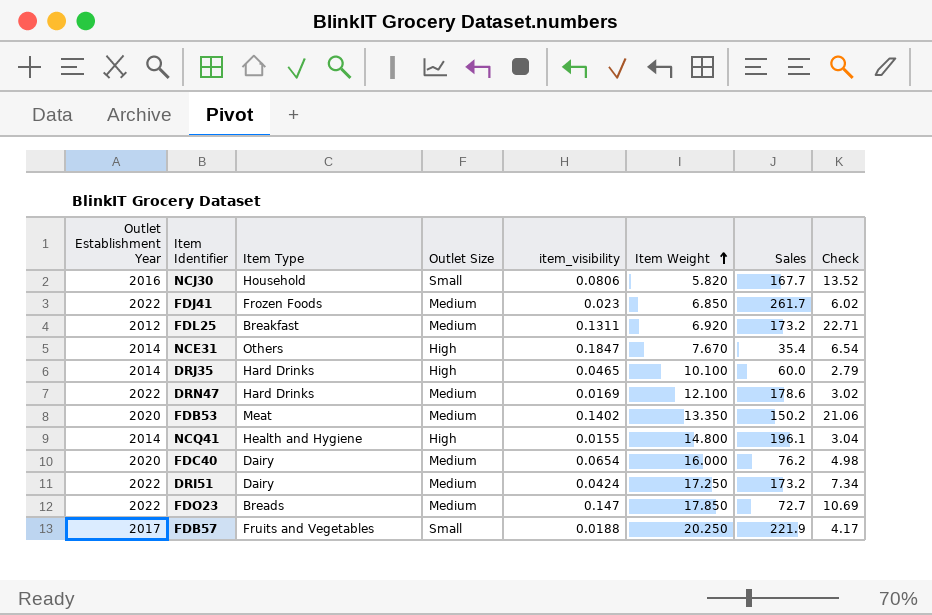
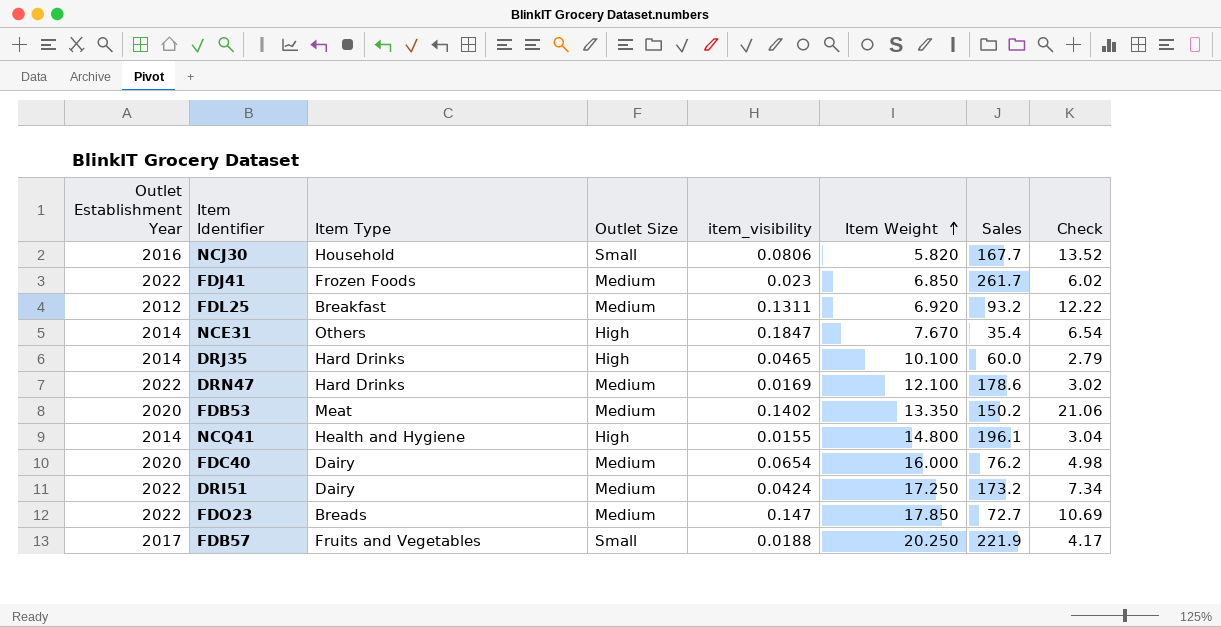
FDL25 | Sales: 173.2 -> 93.2
FDL25 | Check: 22.71 -> 12.22

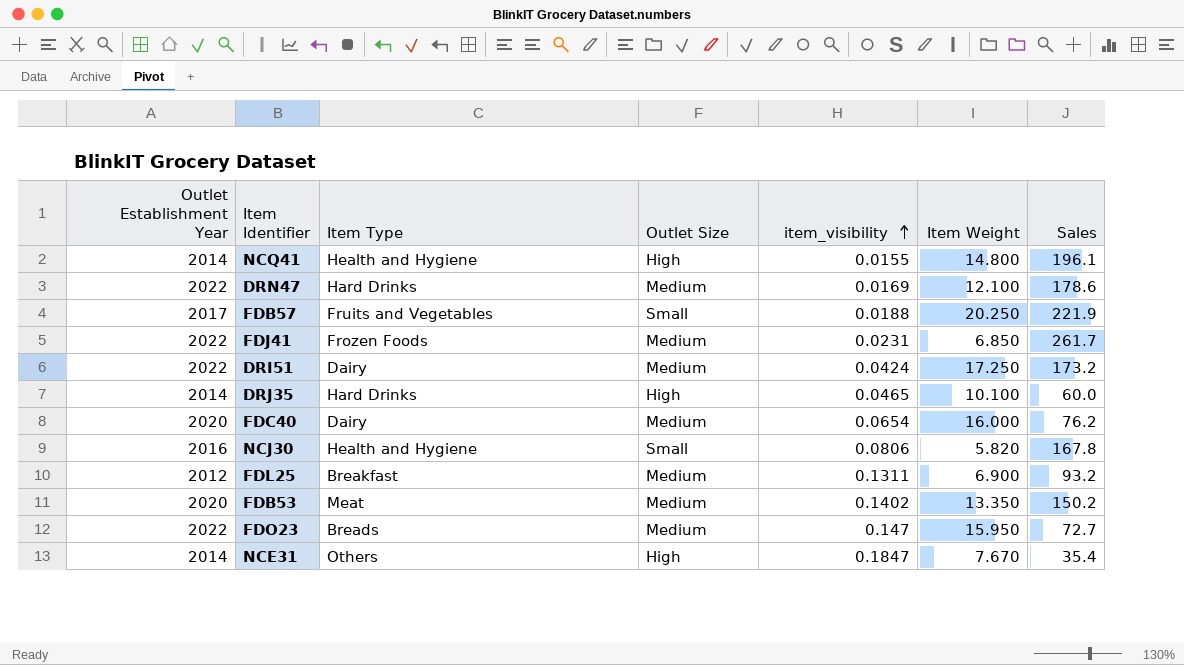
row order: Item Weight ascending -> item_visibility ascending
column Check | formula: [item_visibility] * [Sales] -> none
FDJ41 | item_visibility: 0.023 -> 0.0231
NCJ30 | Item Type: Household -> Health and Hygiene
NCJ30 | Sales: 167.7 -> 167.8
FDL25 | Item Weight: 6.920 -> 6.900
FDO23 | Item Weight: 17.850 -> 15.950

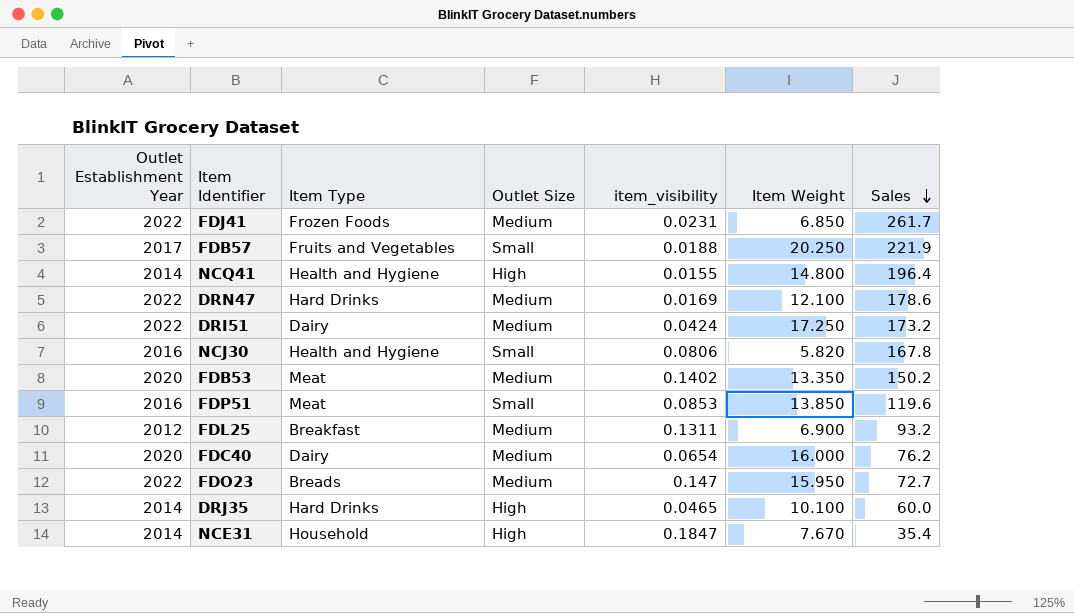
row order: item_visibility ascending -> Sales descending
NCQ41 | Sales: 196.1 -> 196.4
row FDP51: none -> 2016 | Meat | Small | 0.0853 | 13.850 | 119.6
NCE31 | Item Type: Others -> Household

